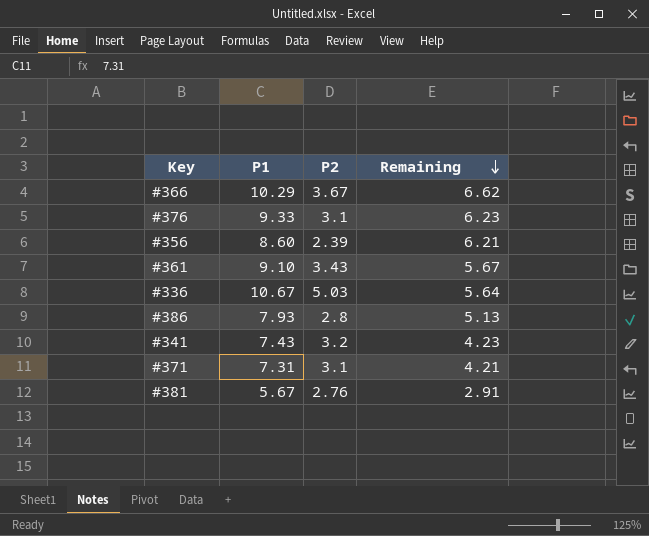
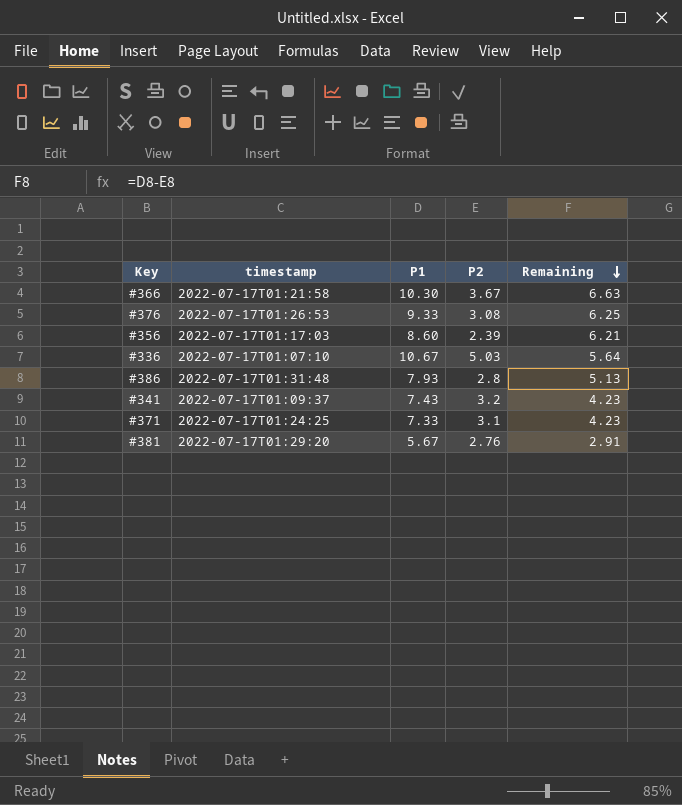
column timestamp | position: none -> 2
row #361: 9.10 | 3.43 | 5.67 -> none
#366 | P1: 10.29 -> 10.30
#366 | Remaining: 6.62 -> 6.63
#376 | P2: 3.1 -> 3.08
#376 | Remaining: 6.23 -> 6.25
#371 | P1: 7.31 -> 7.33
#371 | Remaining: 4.21 -> 4.23

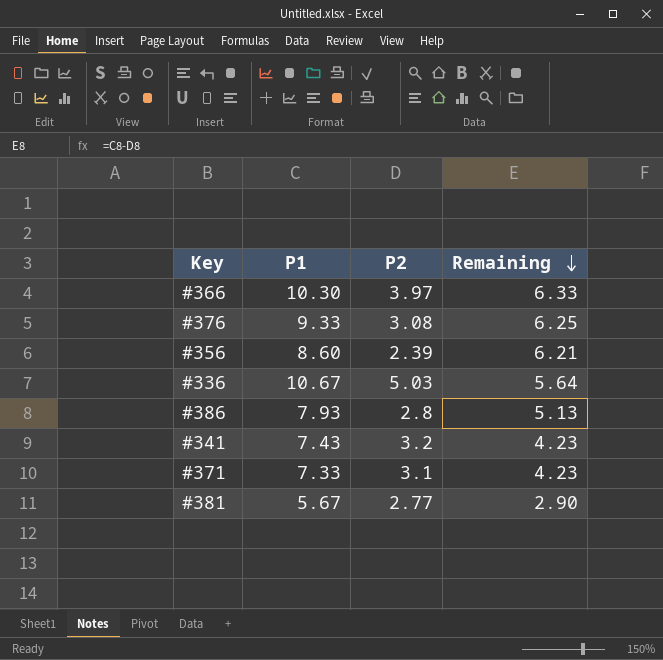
column timestamp | position: 2 -> none
#366 | P2: 3.67 -> 3.97
#366 | Remaining: 6.63 -> 6.33
#381 | P2: 2.76 -> 2.77
#381 | Remaining: 2.91 -> 2.90

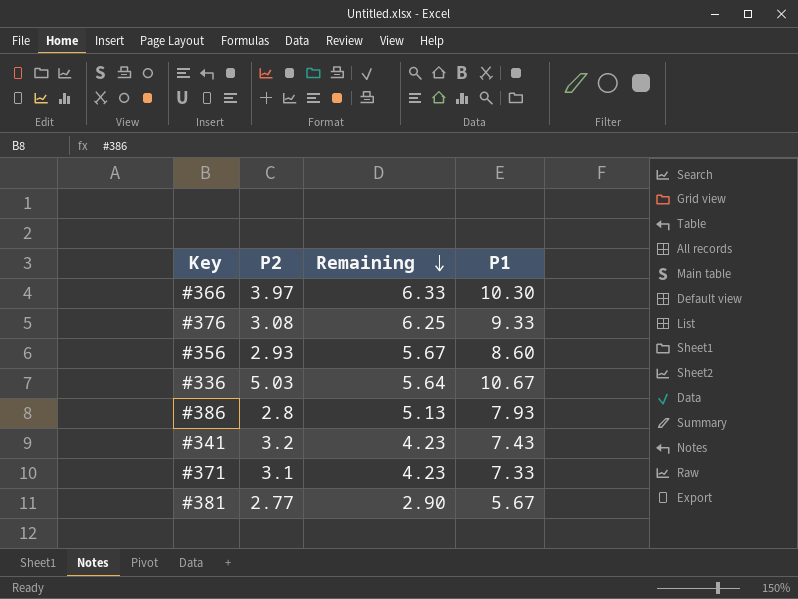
column P1 | position: 2 -> 4
#356 | P2: 2.39 -> 2.93
#356 | Remaining: 6.21 -> 5.67

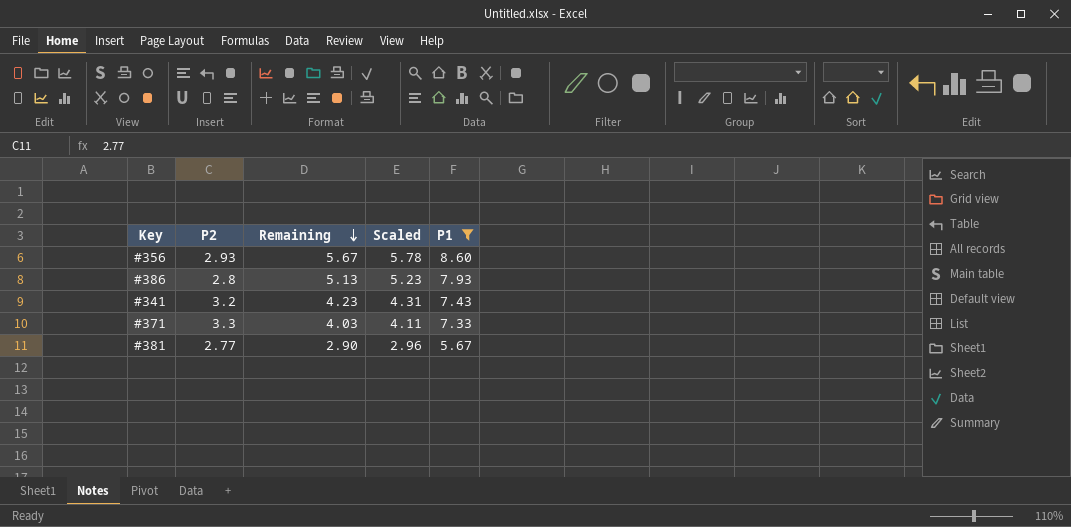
filter: none -> P1 <= 8.60
column Scaled | formula: none -> [Remaining] * 1.02
#371 | P2: 3.1 -> 3.3
#371 | Remaining: 4.23 -> 4.03

